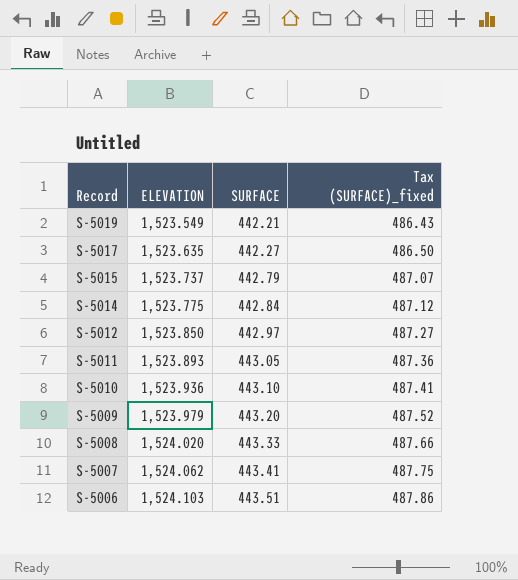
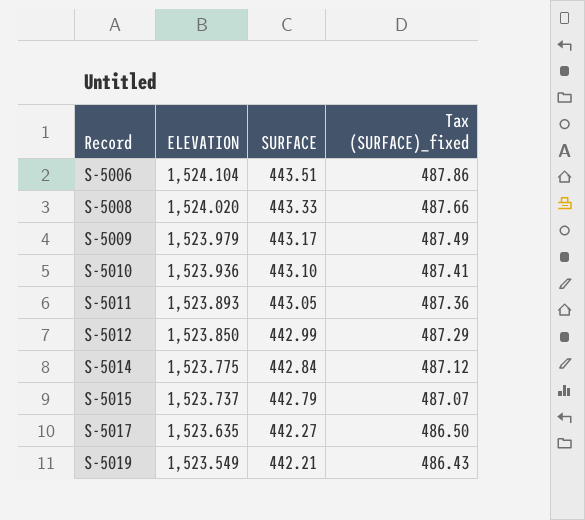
row order: Record descending -> Record ascending
row S-5007: 1,524.062 | 443.41 | 487.75 -> none
S-5006 | ELEVATION: 1,524.103 -> 1,524.104
S-5009 | SURFACE: 443.20 -> 443.17
S-5009 | Tax (SURFACE)_fixed: 487.52 -> 487.49
S-5012 | SURFACE: 442.97 -> 442.99
S-5012 | Tax (SURFACE)_fixed: 487.27 -> 487.29

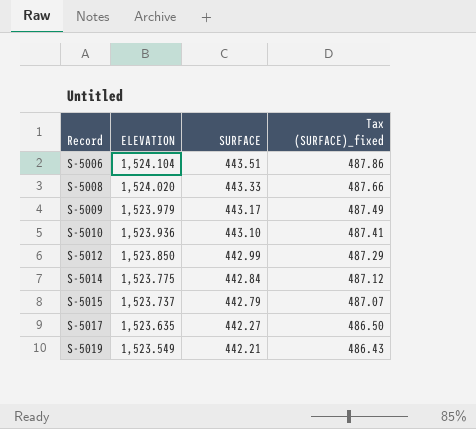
row S-5011: 1,523.893 | 443.05 | 487.36 -> none

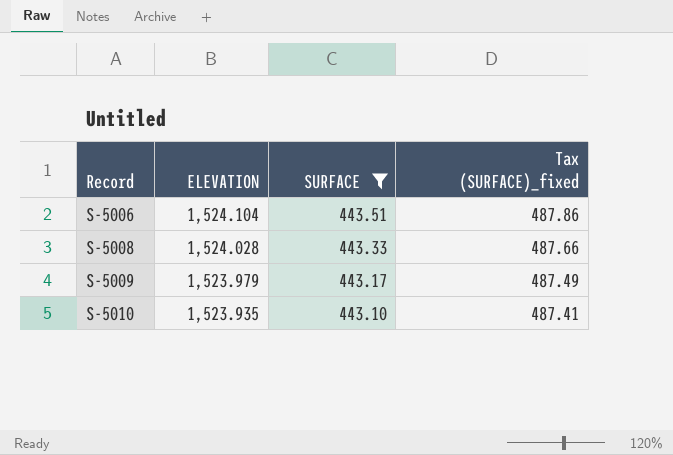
filter: none -> SURFACE >= 443.10
S-5008 | ELEVATION: 1,524.020 -> 1,524.028
S-5010 | ELEVATION: 1,523.936 -> 1,523.935

